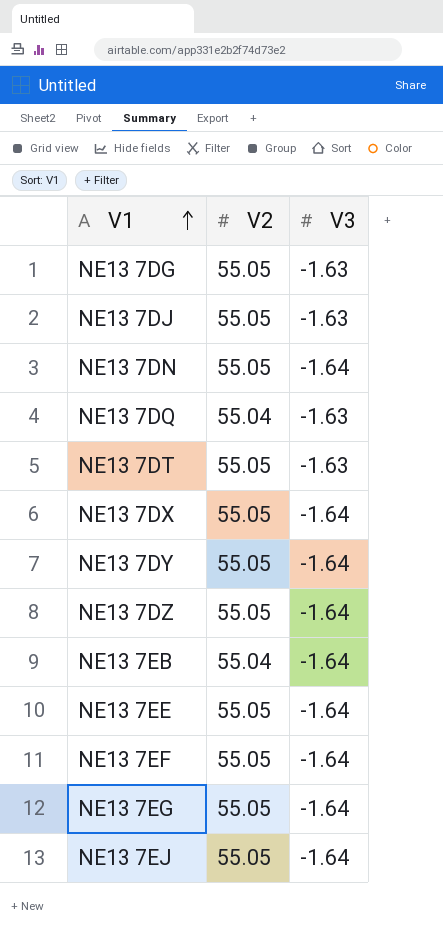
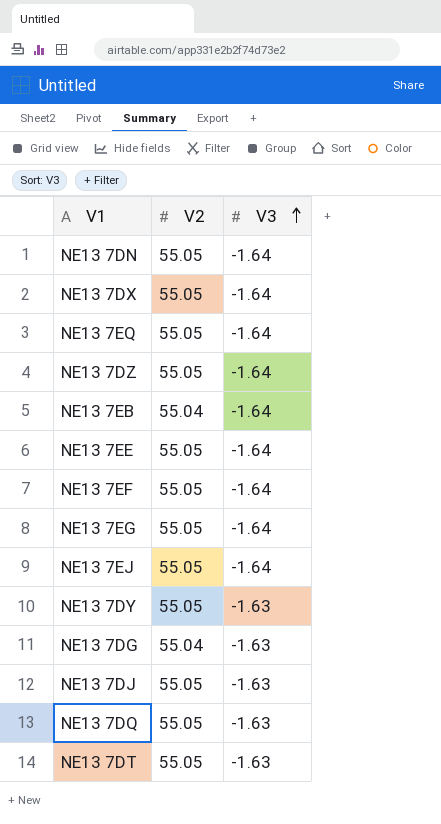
row order: V1 ascending -> V3 ascending
row NE13 7EQ: none -> 55.05 | -1.64
NE13 7DY | V3: -1.64 -> -1.63
NE13 7DG | V2: 55.05 -> 55.04
NE13 7DQ | V2: 55.04 -> 55.05

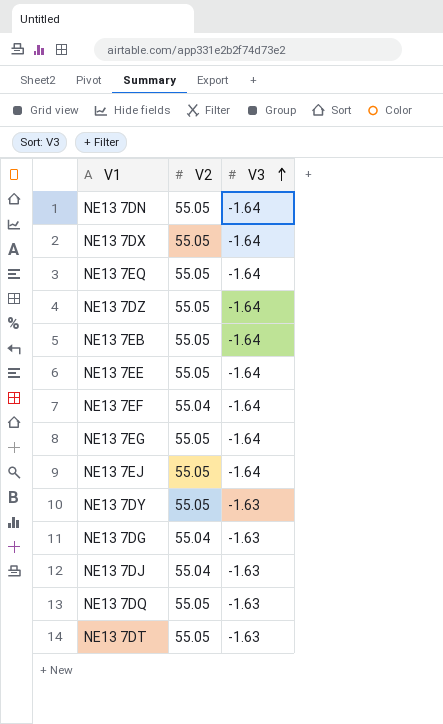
NE13 7EB | V2: 55.04 -> 55.05
NE13 7EF | V2: 55.05 -> 55.04
NE13 7DJ | V2: 55.05 -> 55.04

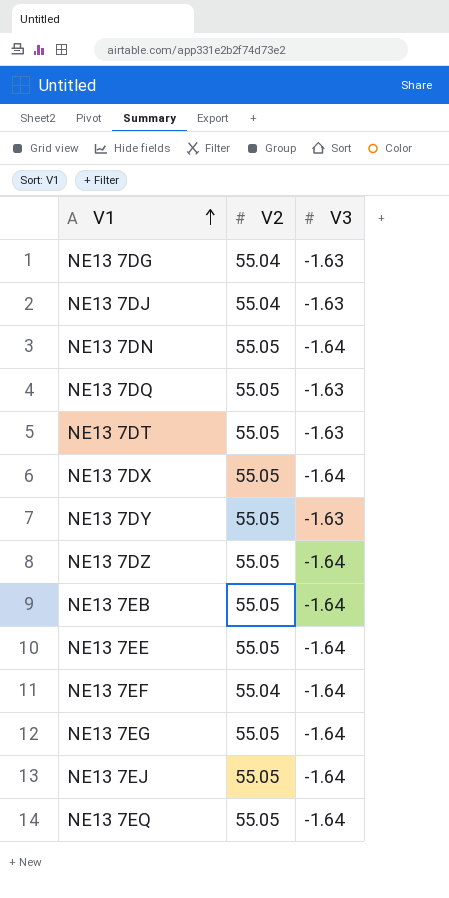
row order: V3 ascending -> V1 ascending

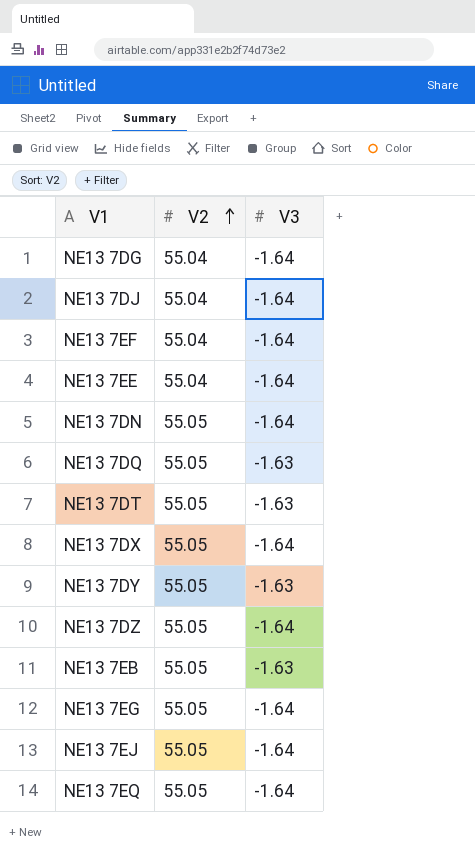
row order: V1 ascending -> V2 ascending
NE13 7DG | V3: -1.63 -> -1.64
NE13 7DJ | V3: -1.63 -> -1.64
NE13 7EE | V2: 55.05 -> 55.04
NE13 7EB | V3: -1.64 -> -1.63

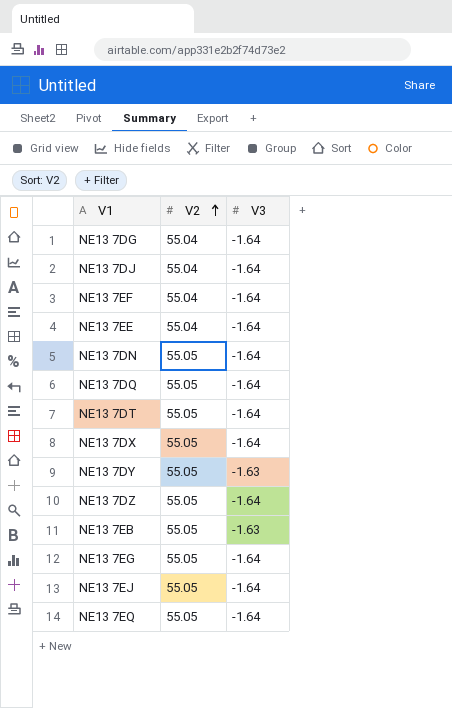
NE13 7DQ | V3: -1.63 -> -1.64
NE13 7DT | V3: -1.63 -> -1.64

